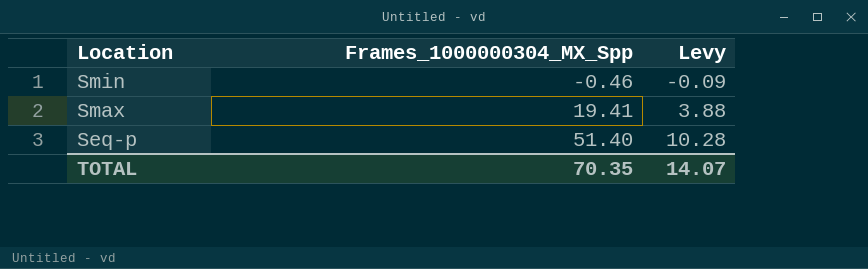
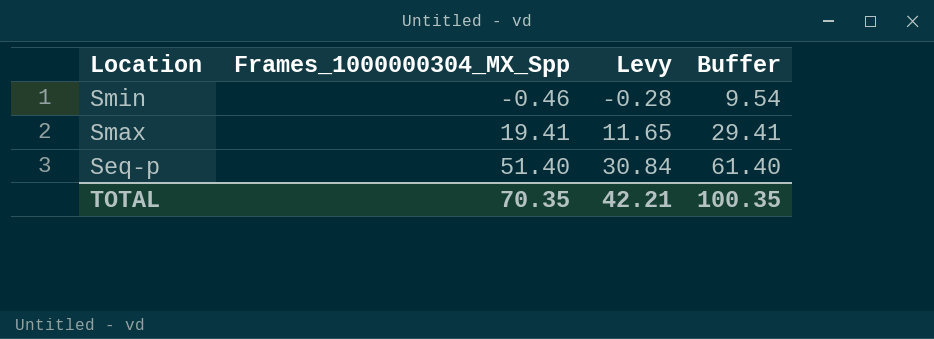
column Levy | formula: [Frames_1000000304_MX_Spp] * 0.2 -> [Frames_1000000304_MX_Spp] * 0.6
column Buffer | formula: none -> [Frames_1000000304_MX_Spp] + 10
TOTAL | Levy: 14.07 -> 42.21

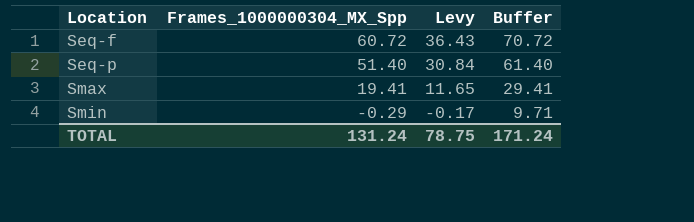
row order: Location descending -> Location ascending
row Seq-f: none -> 60.72 | 36.43 | 70.72
Smin | Frames_1000000304_MX_Spp: -0.46 -> -0.29
Smin | Levy: -0.28 -> -0.17
Smin | Buffer: 9.54 -> 9.71
TOTAL | Frames_1000000304_MX_Spp: 70.35 -> 131.24
TOTAL | Levy: 42.21 -> 78.75
TOTAL | Buffer: 100.35 -> 171.24

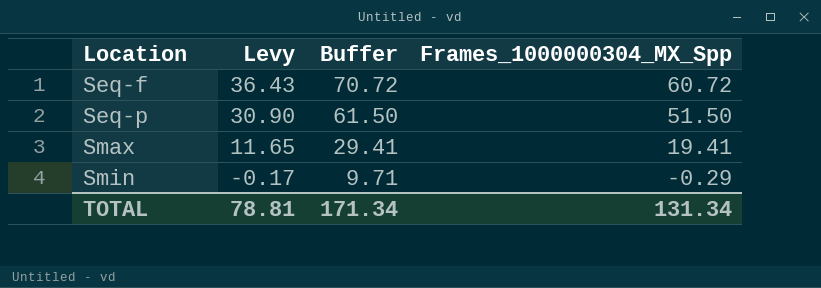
column Frames_1000000304_MX_Spp | position: 2 -> 4
Seq-p | Levy: 30.84 -> 30.90
Seq-p | Buffer: 61.40 -> 61.50
Seq-p | Frames_1000000304_MX_Spp: 51.40 -> 51.50
TOTAL | Levy: 78.75 -> 78.81
TOTAL | Buffer: 171.24 -> 171.34
TOTAL | Frames_1000000304_MX_Spp: 131.24 -> 131.34

